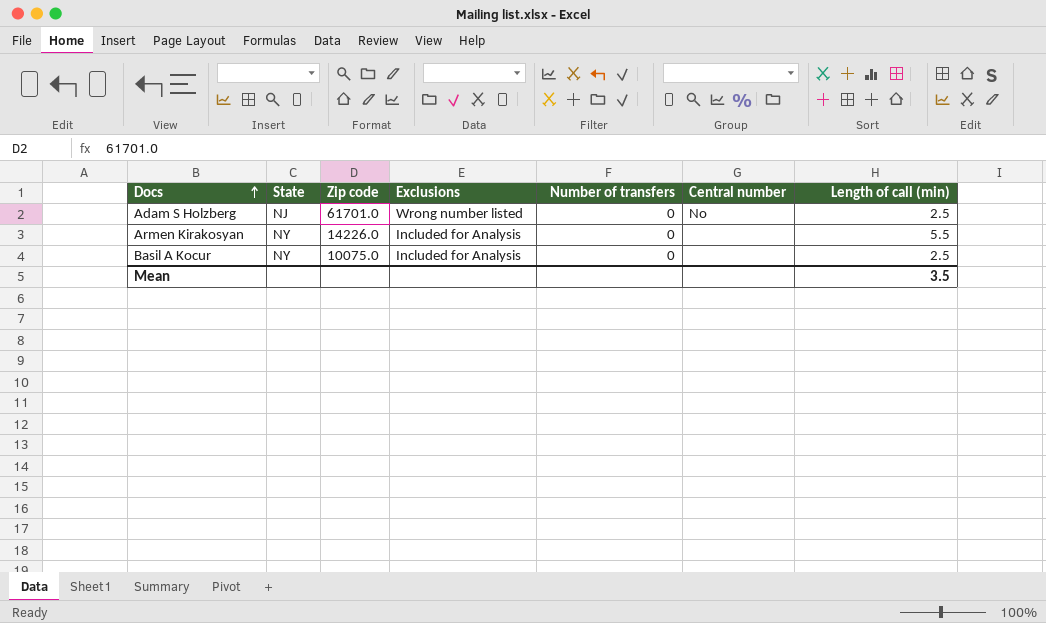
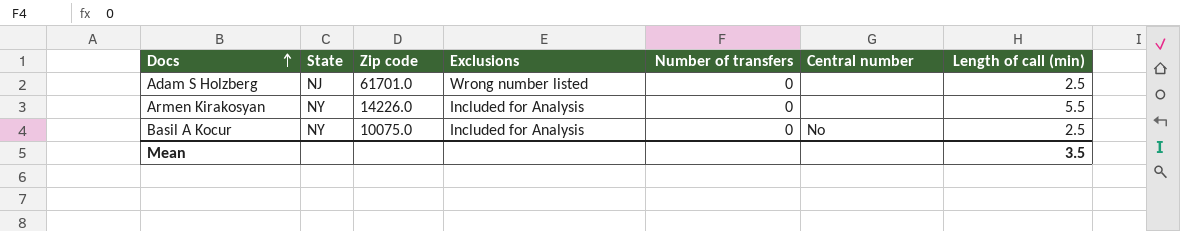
Adam S Holzberg | Central number: No -> none
Basil A Kocur | Central number: none -> No

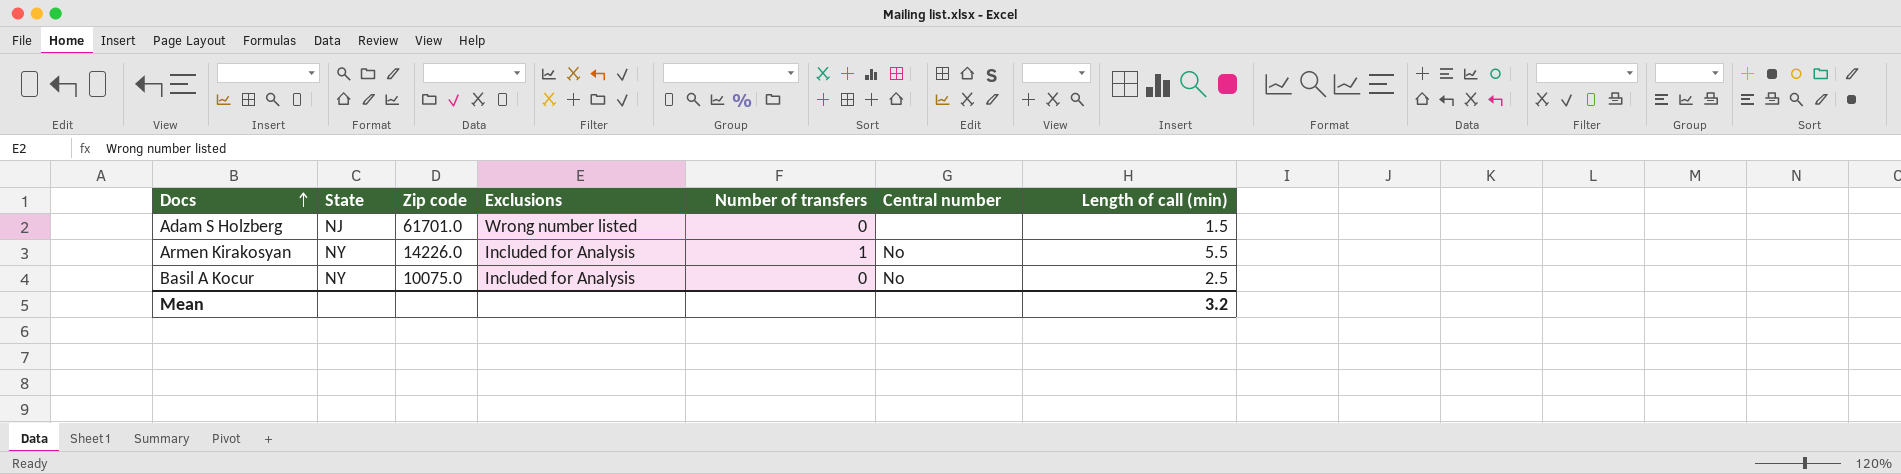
Adam S Holzberg | Length of call (min): 2.5 -> 1.5
Armen Kirakosyan | Number of transfers: 0 -> 1
Armen Kirakosyan | Central number: none -> No
Mean | Length of call (min): 3.5 -> 3.2

